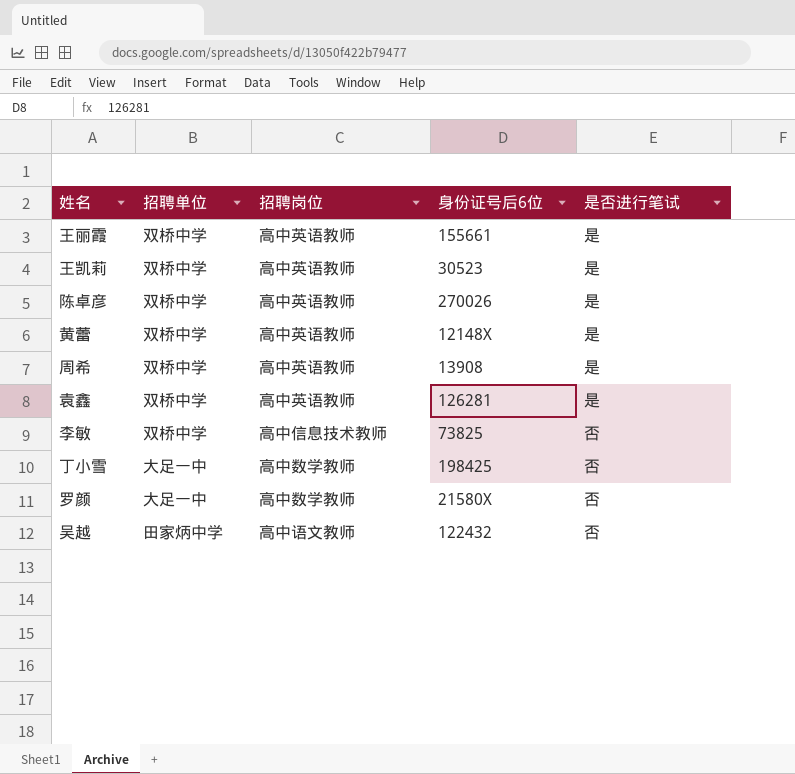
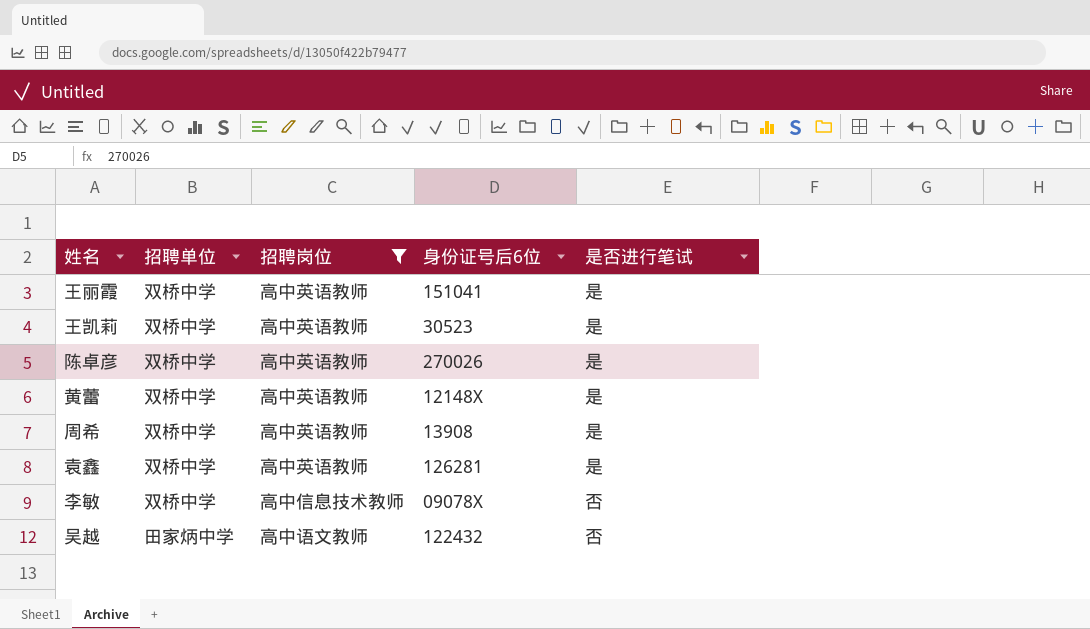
filter: none -> 招聘岗位 != 高中数学教师
王丽霞 | 身份证号后6位: 155661 -> 151041
李敏 | 身份证号后6位: 73825 -> 09078X

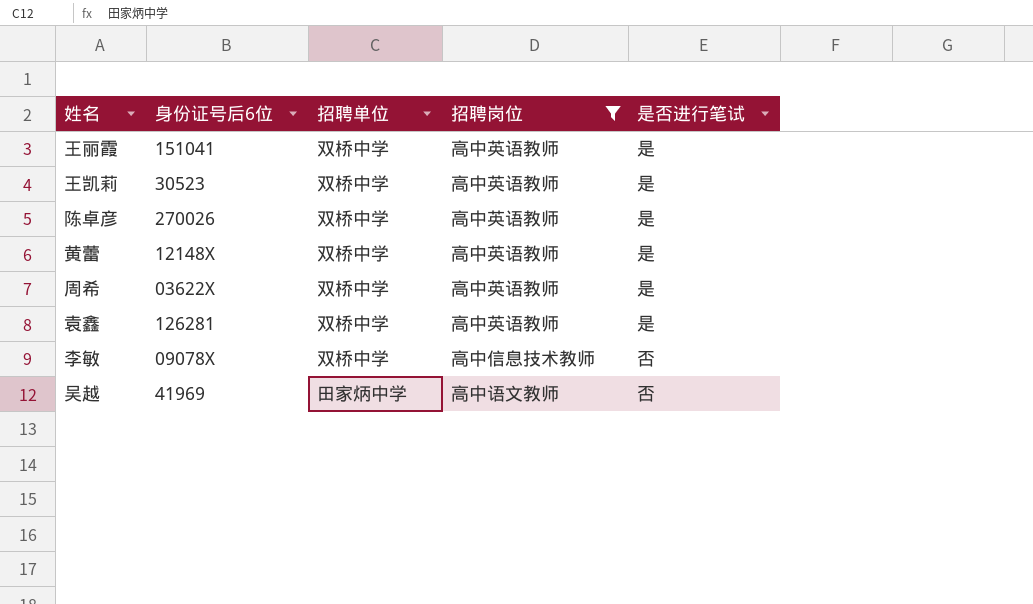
column 身份证号后6位 | position: 4 -> 2
周希 | 身份证号后6位: 13908 -> 03622X
吴越 | 身份证号后6位: 122432 -> 41969

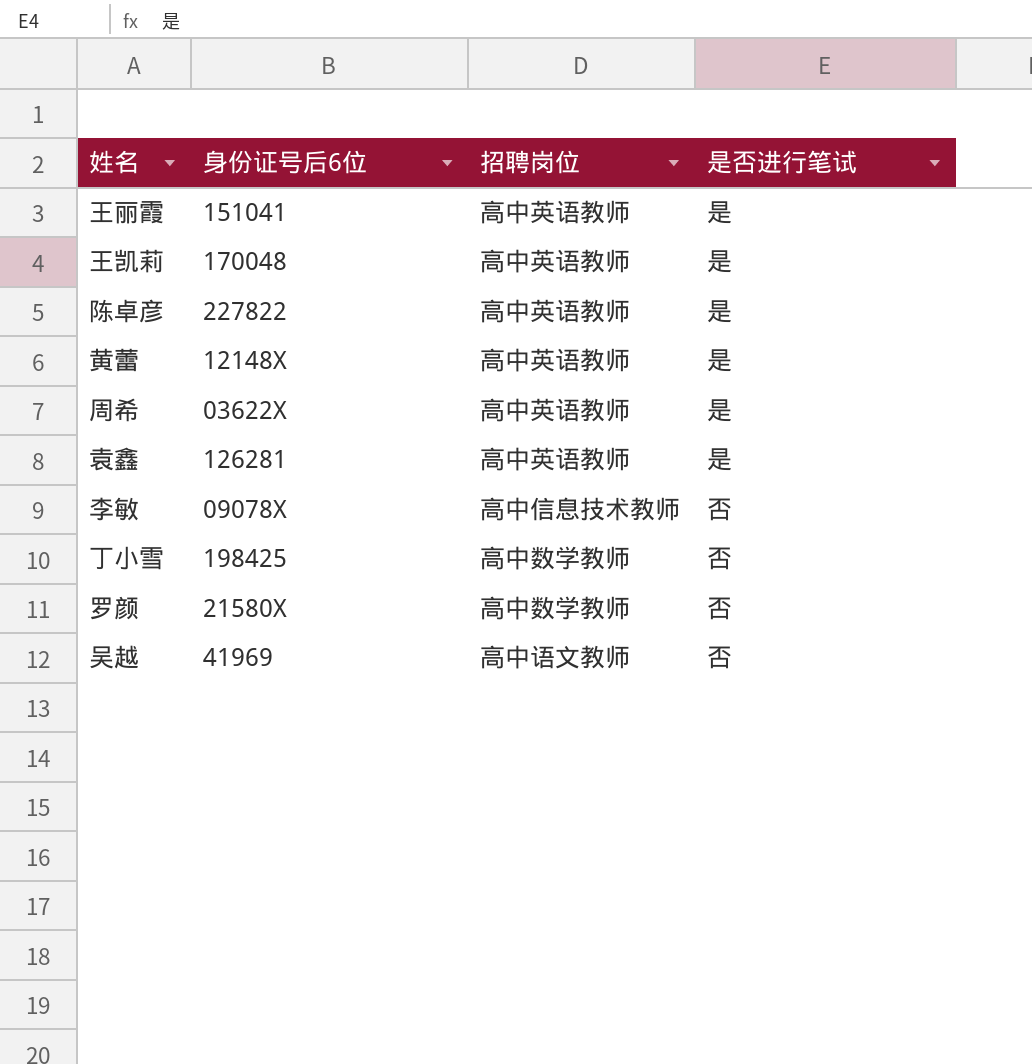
filter: 招聘岗位 != 高中数学教师 -> none
column 招聘单位 | position: 3 -> none
王凯莉 | 身份证号后6位: 30523 -> 170048
陈卓彦 | 身份证号后6位: 270026 -> 227822

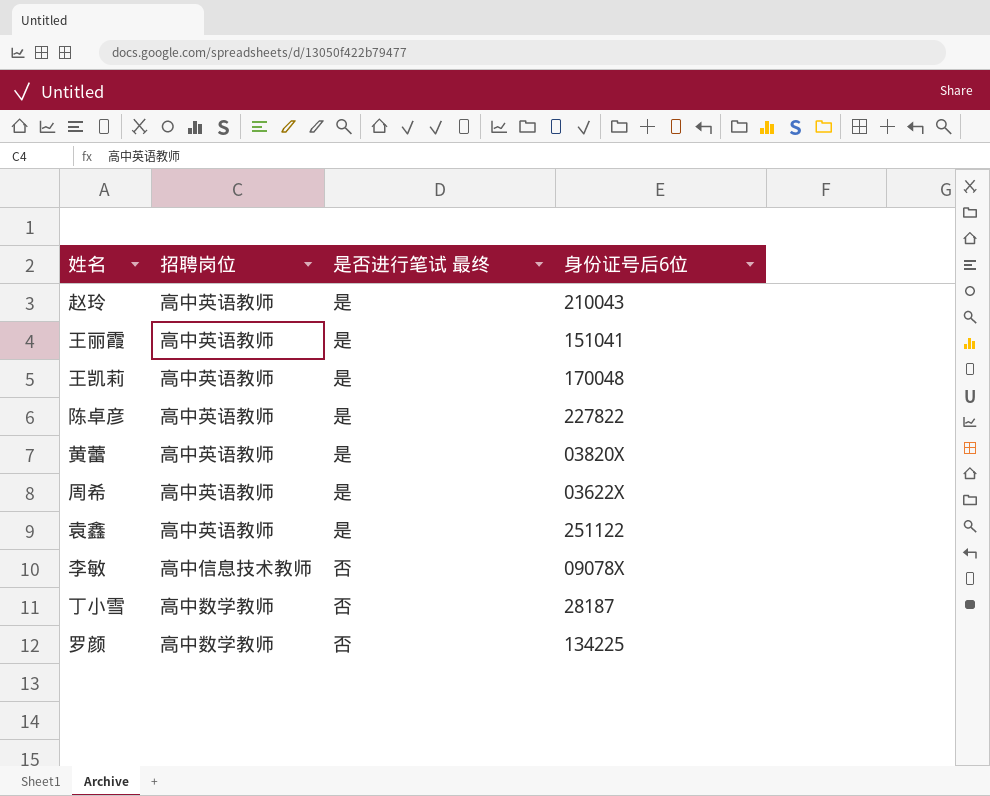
column name: 是否进行笔试 -> 是否进行笔试 最终
column 身份证号后6位 | position: 2 -> 4
row 吴越: 41969 | 高中语文教师 | 否 -> none
row 赵玲: none -> 高中英语教师 | 是 | 210043
黄蕾 | 身份证号后6位: 12148X -> 03820X
袁鑫 | 身份证号后6位: 126281 -> 251122
丁小雪 | 身份证号后6位: 198425 -> 28187
罗颜 | 身份证号后6位: 21580X -> 134225

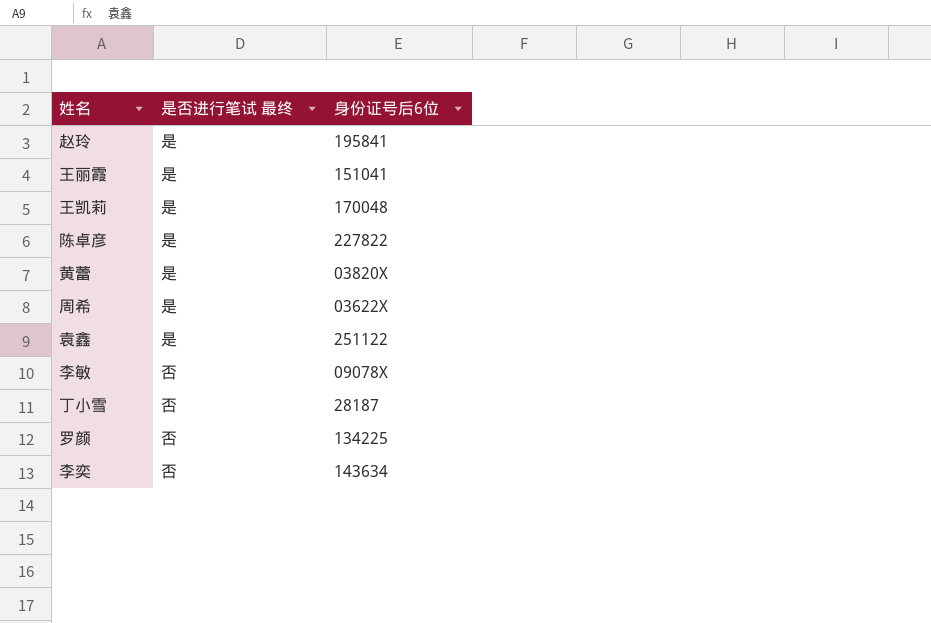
column 招聘岗位 | position: 2 -> none
赵玲 | 身份证号后6位: 210043 -> 195841
row 李奕: none -> 否 | 143634

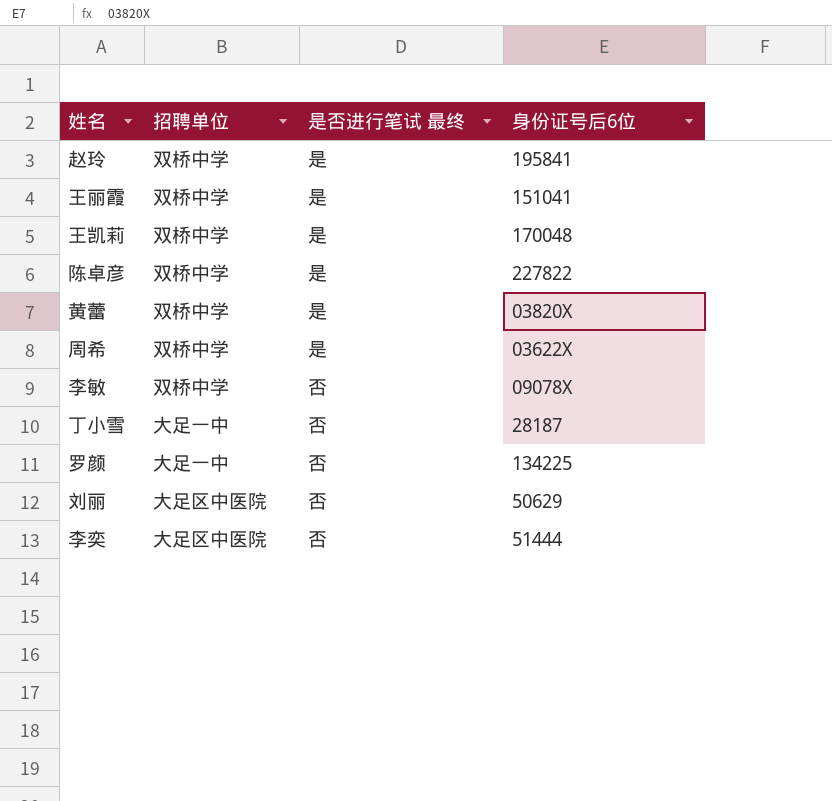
column 招聘单位 | position: none -> 2
row 袁鑫: 是 | 251122 -> none
row 刘丽: none -> 大足区中医院 | 否 | 50629
李奕 | 身份证号后6位: 143634 -> 51444

